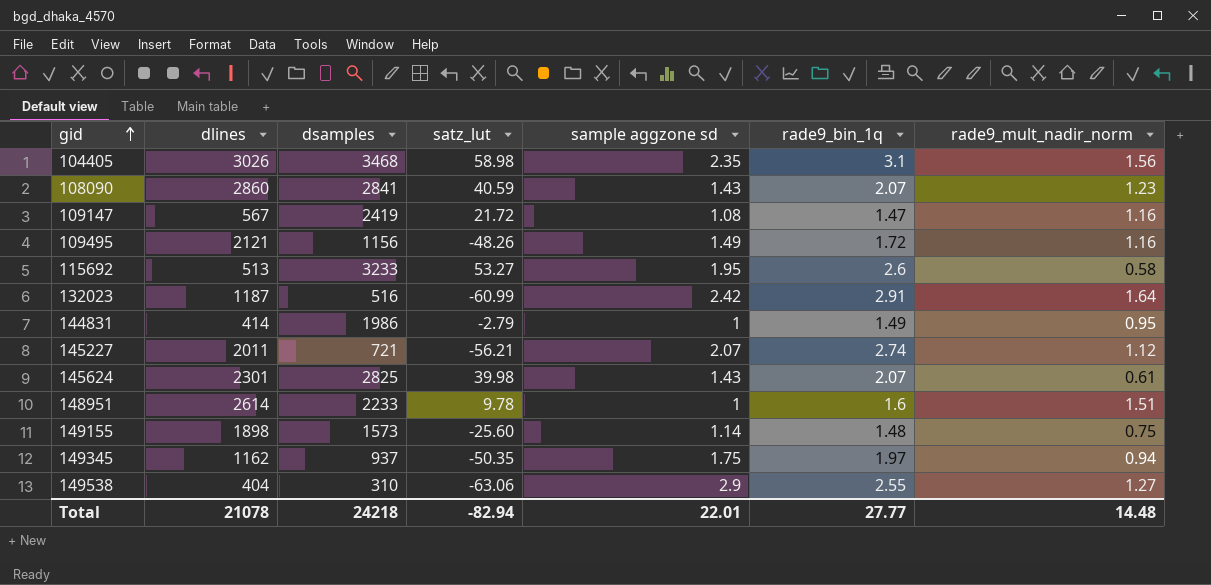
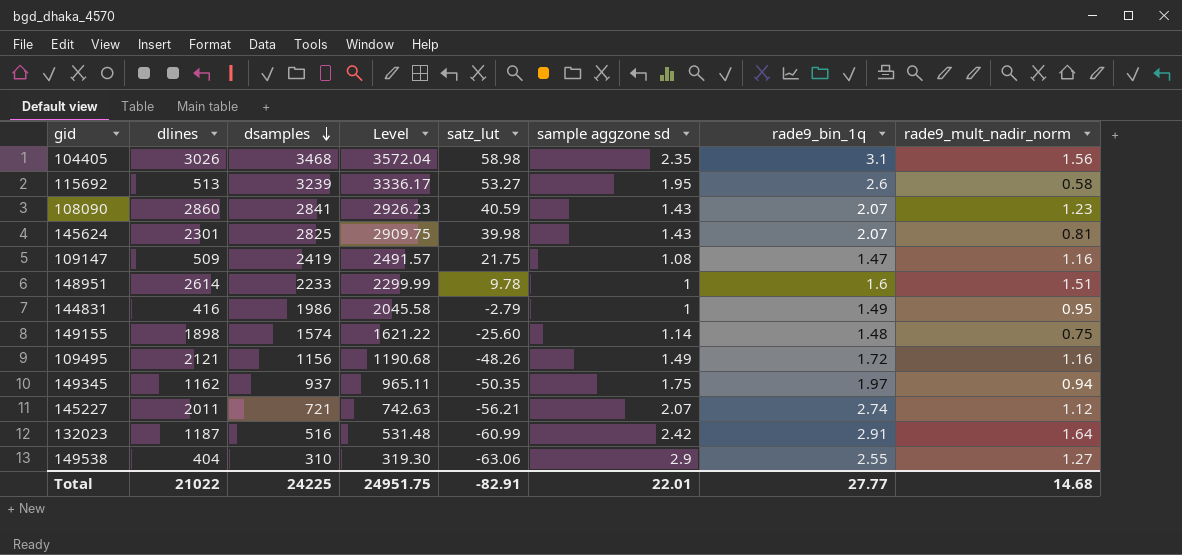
row order: gid ascending -> dsamples descending
column Level | formula: none -> [dsamples] * 1.03
115692 | dsamples: 3233 -> 3239
145624 | rade9_mult_nadir_norm: 0.61 -> 0.81
109147 | dlines: 567 -> 509
109147 | satz_lut: 21.72 -> 21.75
144831 | dlines: 414 -> 416
149155 | dsamples: 1573 -> 1574
Total | dlines: 21078 -> 21022
Total | dsamples: 24218 -> 24225
Total | satz_lut: -82.94 -> -82.91
Total | rade9_mult_nadir_norm: 14.48 -> 14.68

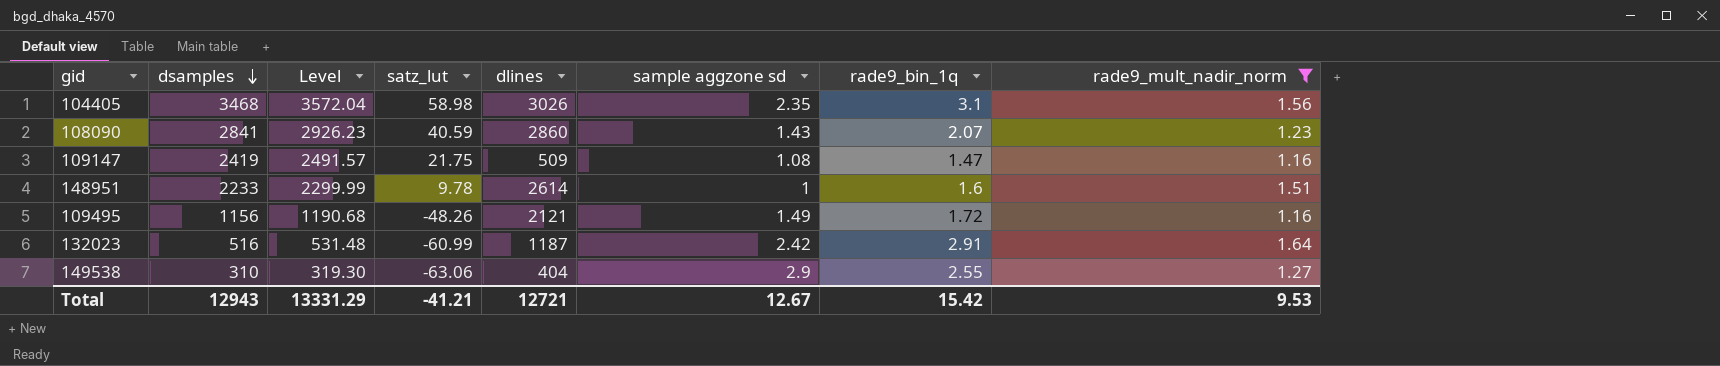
filter: none -> rade9_mult_nadir_norm >= 1.16
column dlines | position: 2 -> 5
Total | dsamples: 24225 -> 12943
Total | Level: 24951.75 -> 13331.29
Total | satz_lut: -82.91 -> -41.21
Total | dlines: 21022 -> 12721
Total | sample aggzone sd: 22.01 -> 12.67
Total | rade9_bin_1q: 27.77 -> 15.42
Total | rade9_mult_nadir_norm: 14.68 -> 9.53

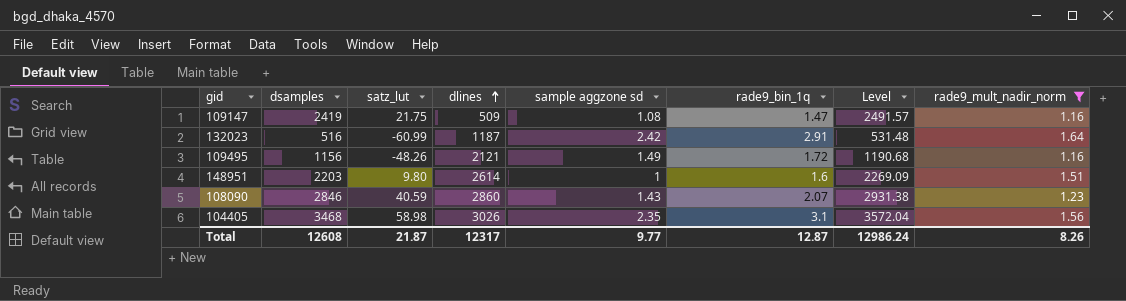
row order: dsamples descending -> dlines ascending
column Level | position: 3 -> 7
row 149538: 310 | 319.30 | -63.06 | 404 | 2.9 | 2.55 | 1.27 -> none
148951 | dsamples: 2233 -> 2203
148951 | satz_lut: 9.78 -> 9.80
148951 | Level: 2299.99 -> 2269.09
108090 | dsamples: 2841 -> 2846
108090 | Level: 2926.23 -> 2931.38
Total | dsamples: 12943 -> 12608
Total | satz_lut: -41.21 -> 21.87
Total | dlines: 12721 -> 12317
Total | sample aggzone sd: 12.67 -> 9.77
Total | rade9_bin_1q: 15.42 -> 12.87
Total | Level: 13331.29 -> 12986.24
Total | rade9_mult_nadir_norm: 9.53 -> 8.26

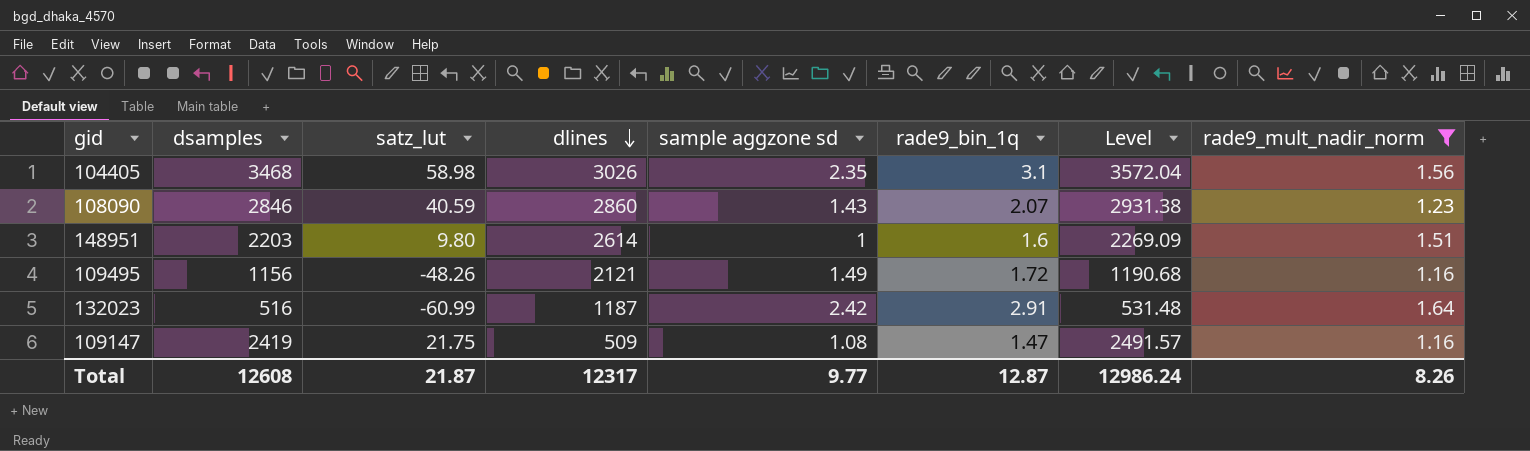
row order: dlines ascending -> dlines descending

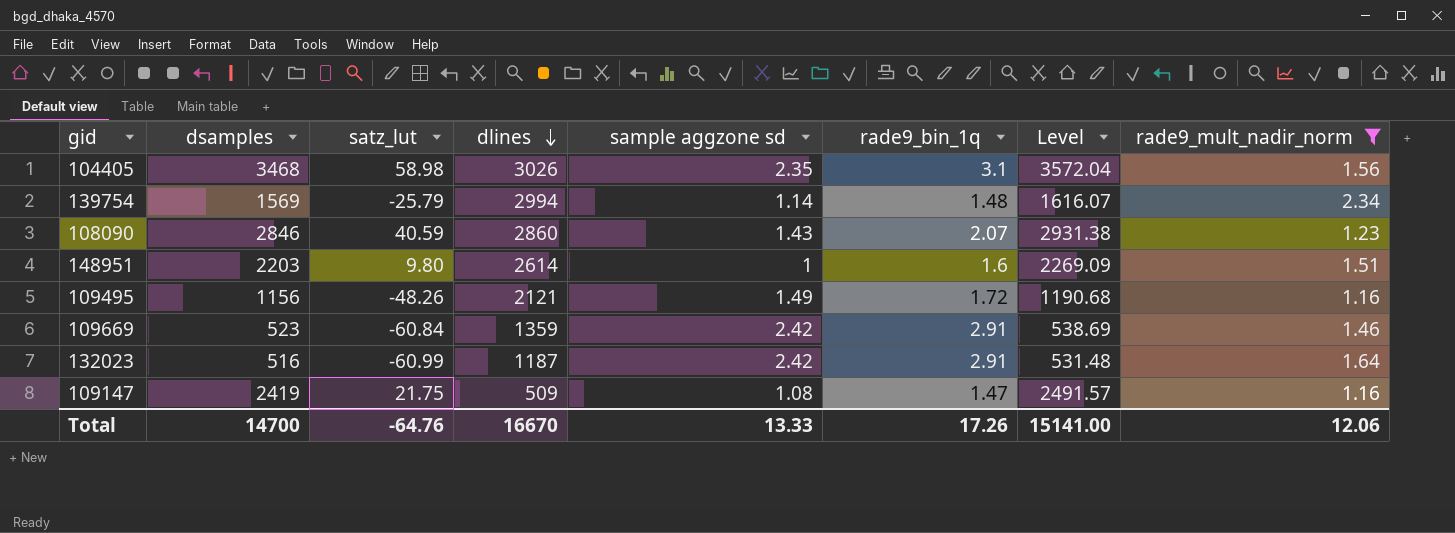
row 139754: none -> 1569 | -25.79 | 2994 | 1.14 | 1.48 | 1616.07 | 2.34
row 109669: none -> 523 | -60.84 | 1359 | 2.42 | 2.91 | 538.69 | 1.46
Total | dsamples: 12608 -> 14700
Total | satz_lut: 21.87 -> -64.76
Total | dlines: 12317 -> 16670
Total | sample aggzone sd: 9.77 -> 13.33
Total | rade9_bin_1q: 12.87 -> 17.26
Total | Level: 12986.24 -> 15141.00
Total | rade9_mult_nadir_norm: 8.26 -> 12.06

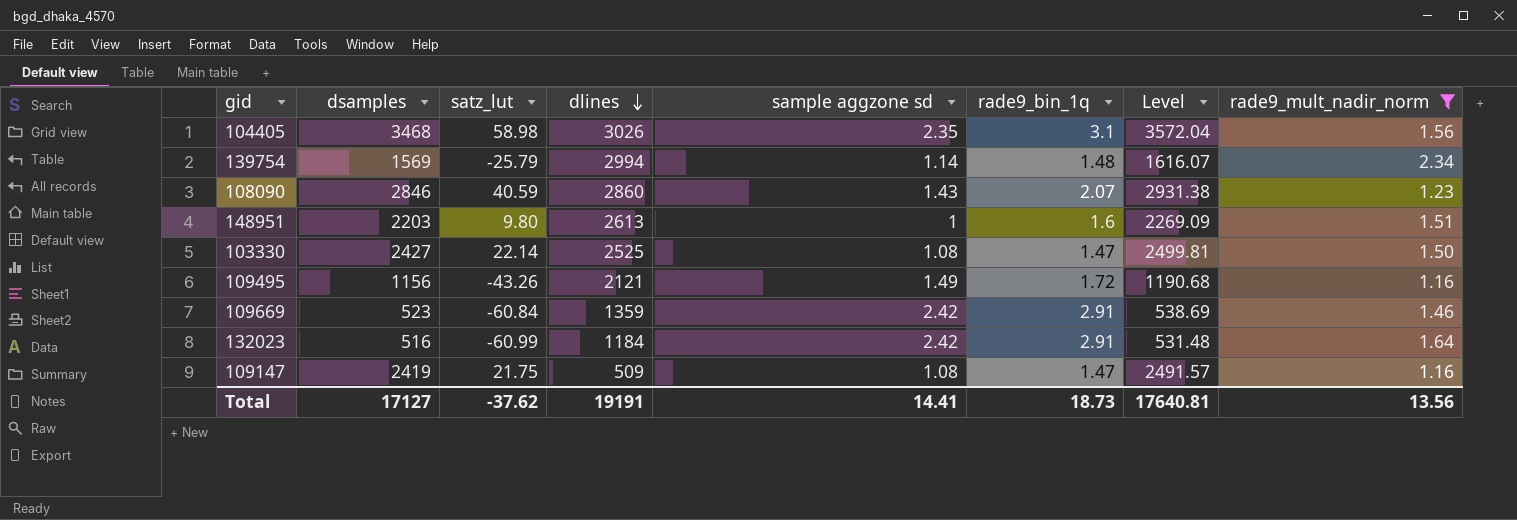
148951 | dlines: 2614 -> 2613
row 103330: none -> 2427 | 22.14 | 2525 | 1.08 | 1.47 | 2499.81 | 1.50
109495 | satz_lut: -48.26 -> -43.26
132023 | dlines: 1187 -> 1184
Total | dsamples: 14700 -> 17127
Total | satz_lut: -64.76 -> -37.62
Total | dlines: 16670 -> 19191
Total | sample aggzone sd: 13.33 -> 14.41
Total | rade9_bin_1q: 17.26 -> 18.73
Total | Level: 15141.00 -> 17640.81
Total | rade9_mult_nadir_norm: 12.06 -> 13.56

